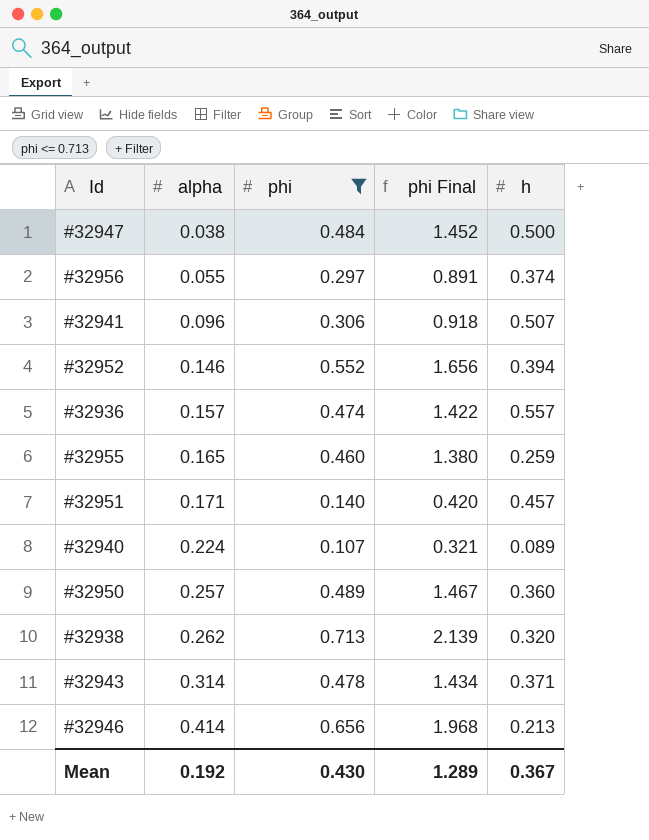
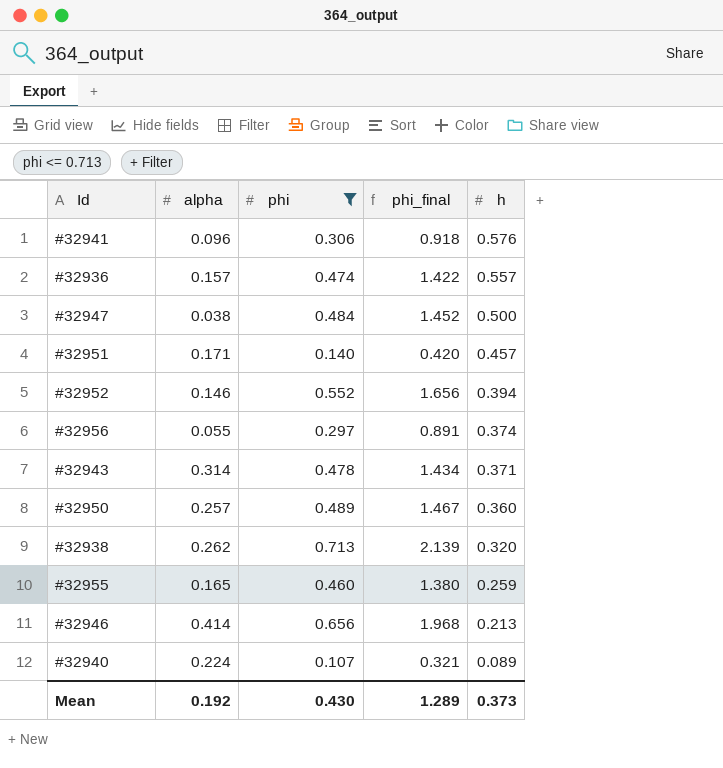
row order: alpha ascending -> h descending
column name: phi Final -> phi_final
#32941 | h: 0.507 -> 0.576
Mean | h: 0.367 -> 0.373

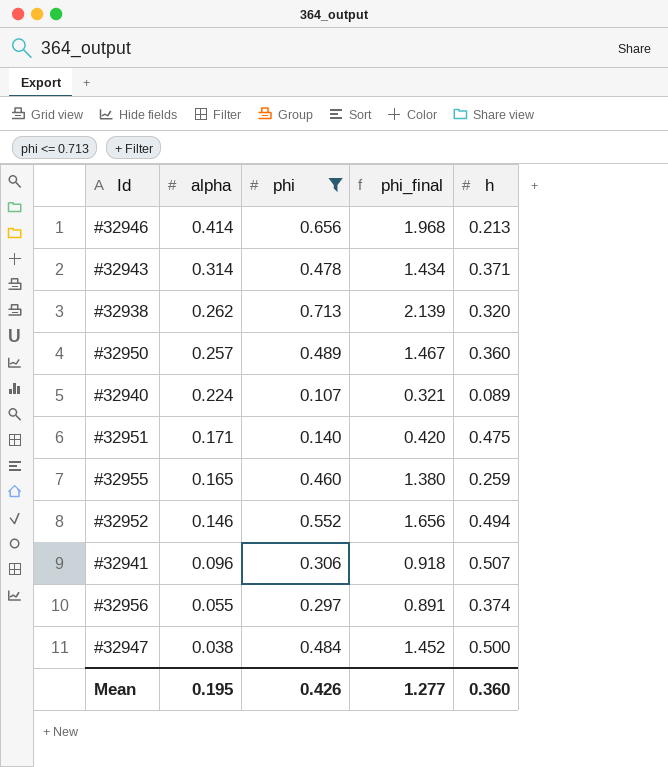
row order: h descending -> alpha descending
row #32936: 0.157 | 0.474 | 1.422 | 0.557 -> none
#32951 | h: 0.457 -> 0.475
#32952 | h: 0.394 -> 0.494
#32941 | h: 0.576 -> 0.507
Mean | alpha: 0.192 -> 0.195
Mean | phi: 0.430 -> 0.426
Mean | phi_final: 1.289 -> 1.277
Mean | h: 0.373 -> 0.360

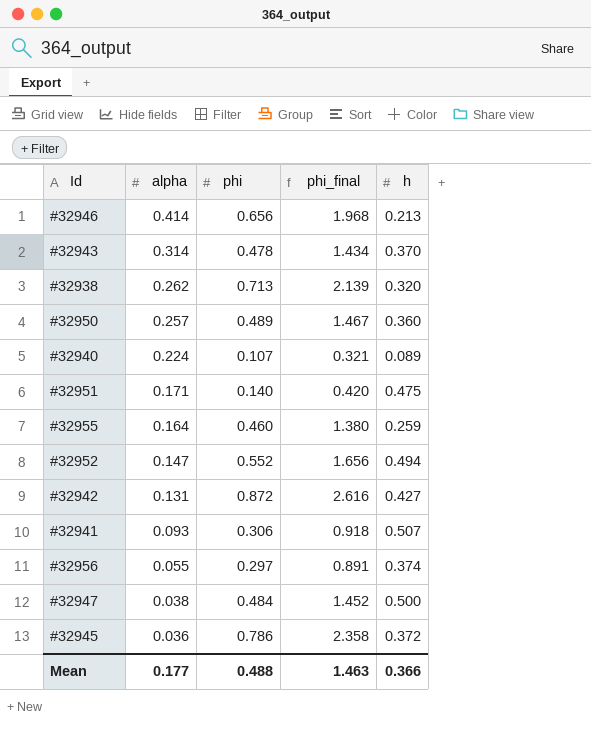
filter: phi <= 0.713 -> none
#32943 | h: 0.371 -> 0.370
#32955 | alpha: 0.165 -> 0.164
#32952 | alpha: 0.146 -> 0.147
#32941 | alpha: 0.096 -> 0.093
Mean | alpha: 0.195 -> 0.177
Mean | phi: 0.426 -> 0.488
Mean | phi_final: 1.277 -> 1.463
Mean | h: 0.360 -> 0.366

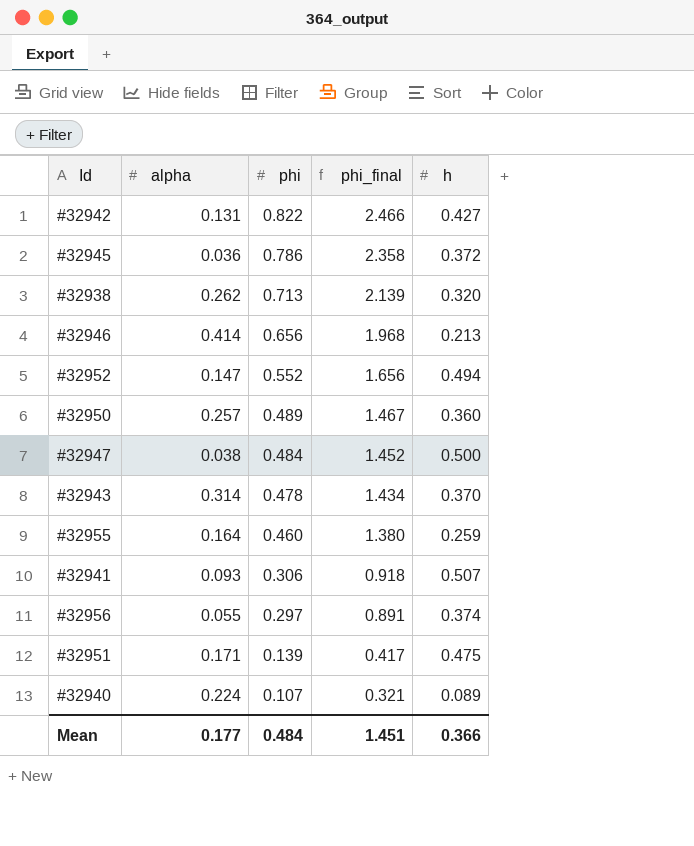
row order: alpha descending -> phi descending
#32942 | phi: 0.872 -> 0.822
#32942 | phi_final: 2.616 -> 2.466
#32951 | phi: 0.140 -> 0.139
#32951 | phi_final: 0.420 -> 0.417
Mean | phi: 0.488 -> 0.484
Mean | phi_final: 1.463 -> 1.451

